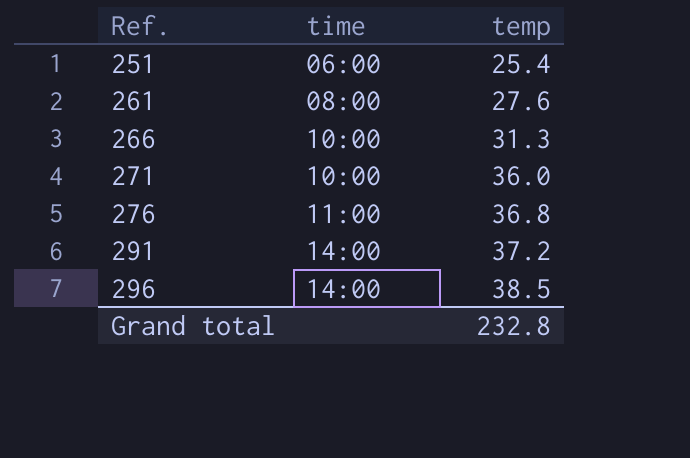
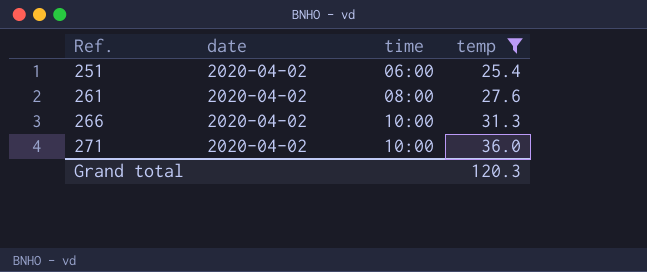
filter: none -> temp <= 36.0
column date | position: none -> 2
Grand total | temp: 232.8 -> 120.3

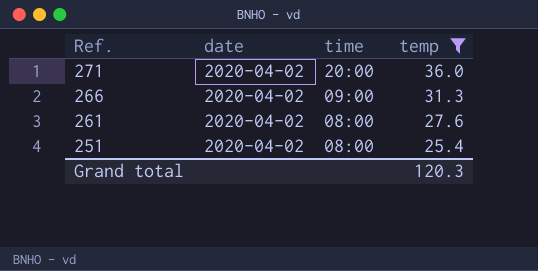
row order: Ref. ascending -> Ref. descending
271 | time: 10:00 -> 20:00
266 | time: 10:00 -> 09:00
251 | time: 06:00 -> 08:00

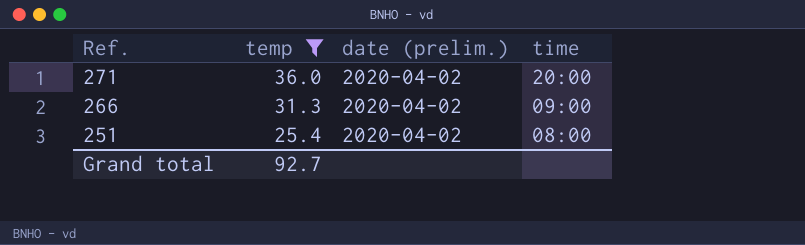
column temp | position: 4 -> 2
column name: date -> date (prelim.)
row 261: 2020-04-02 | 08:00 | 27.6 -> none
Grand total | temp: 120.3 -> 92.7

